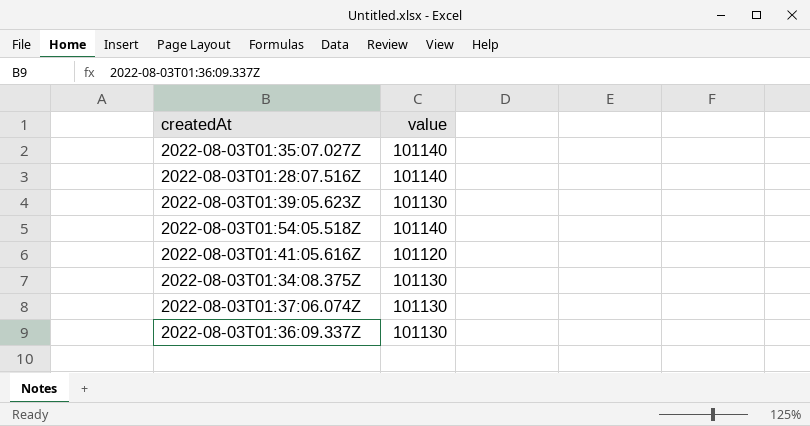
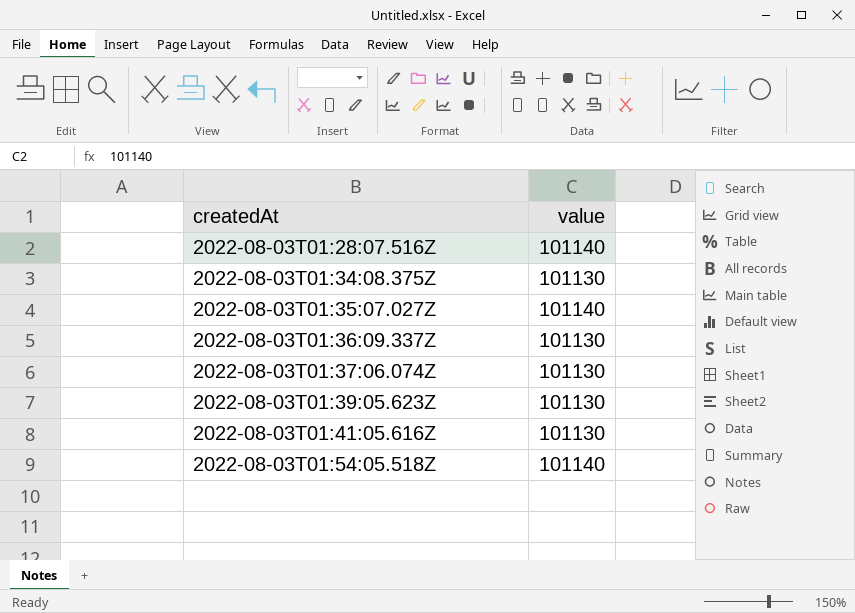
row order: none -> createdAt ascending
2022-08-03T01:41:05.616Z | value: 101120 -> 101130

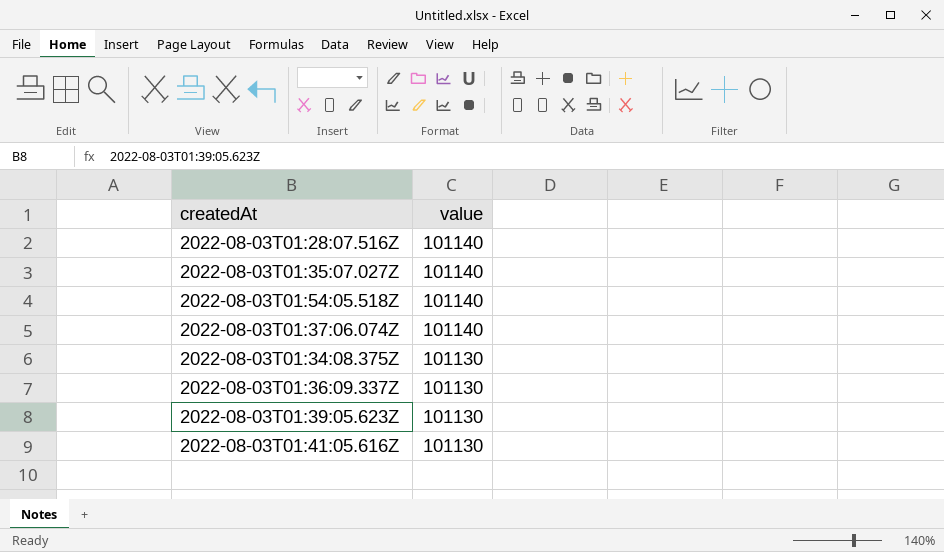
row order: createdAt ascending -> value descending
2022-08-03T01:37:06.074Z | value: 101130 -> 101140

